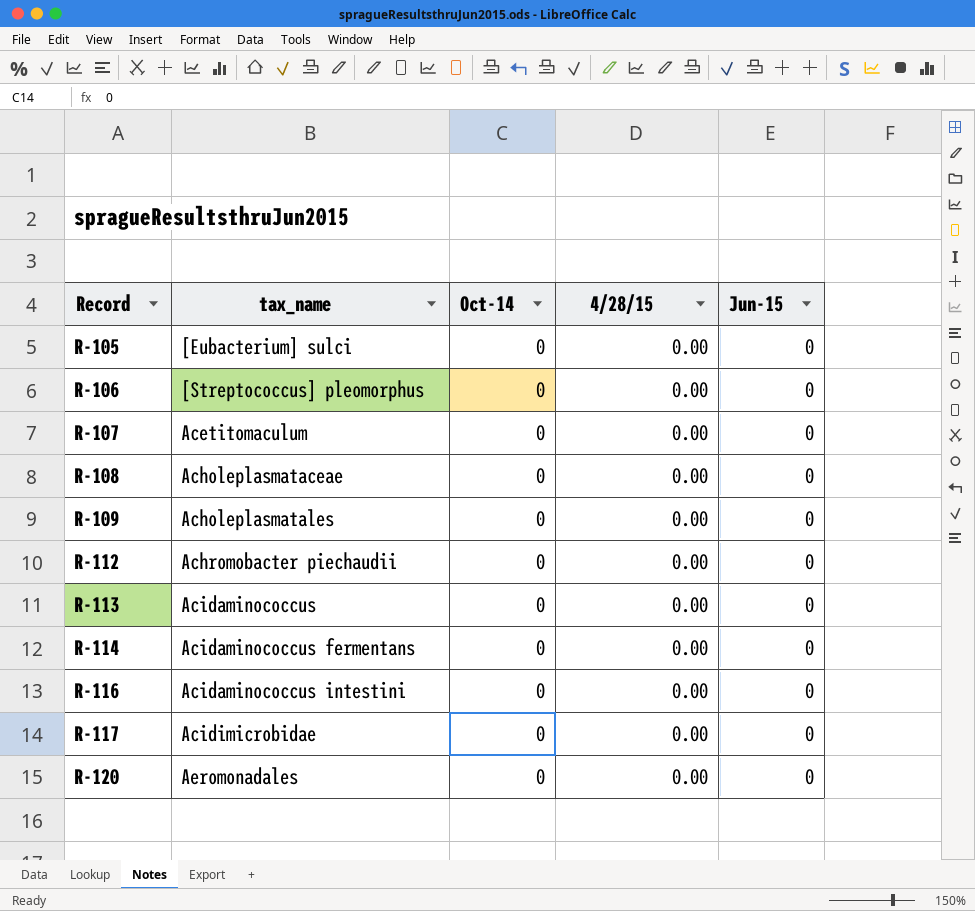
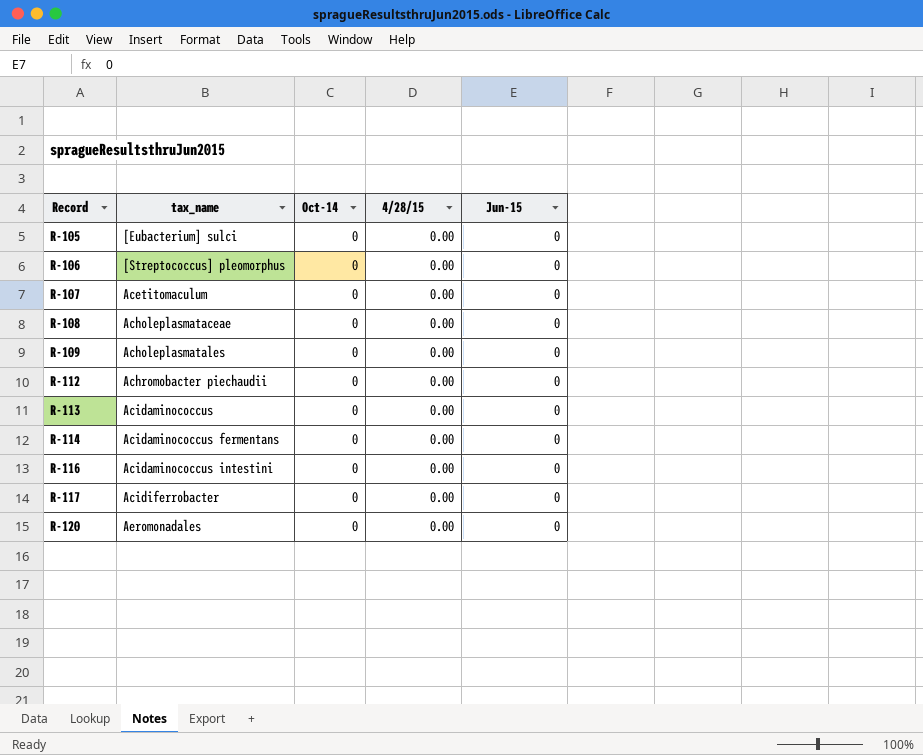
R-117 | tax_name: Acidimicrobidae -> Acidiferrobacter

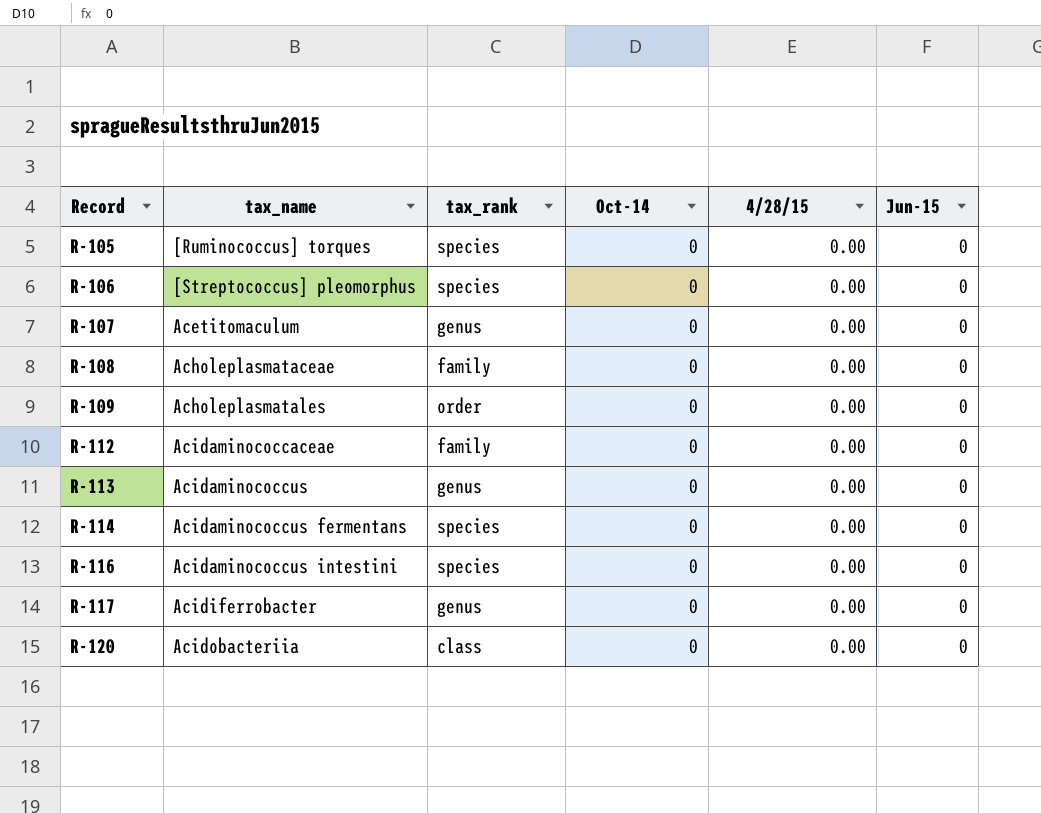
column tax_rank | position: none -> 3
R-105 | tax_name: [Eubacterium] sulci -> [Ruminococcus] torques
R-112 | tax_name: Achromobacter piechaudii -> Acidaminococcaceae
R-120 | tax_name: Aeromonadales -> Acidobacteriia

